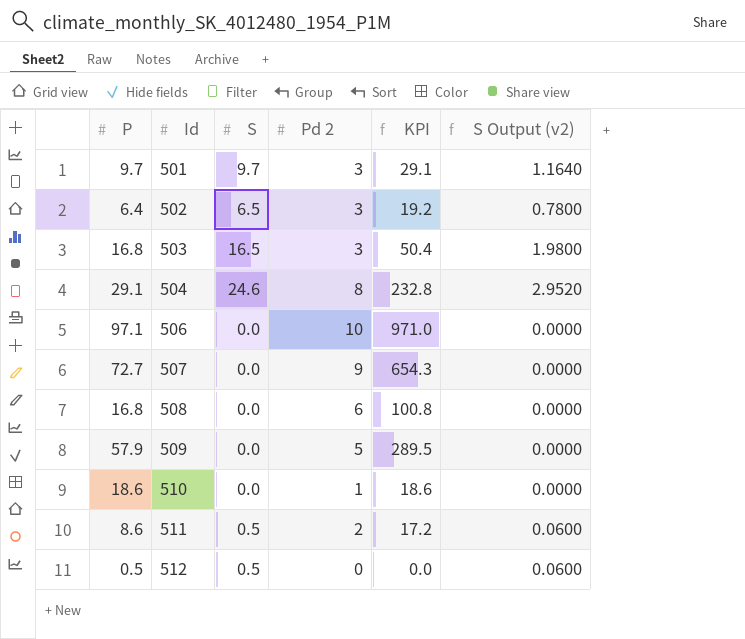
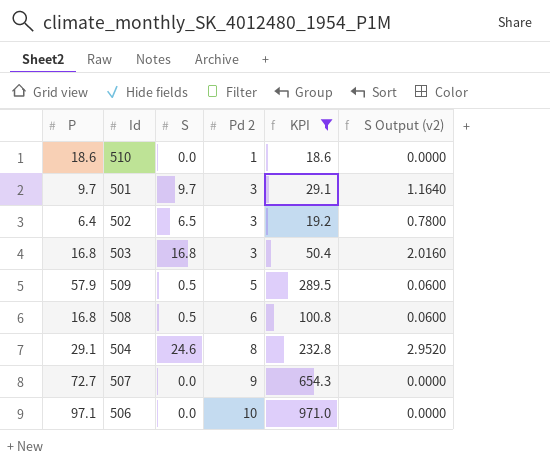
filter: none -> KPI >= 18.6
row order: Id ascending -> Pd 2 ascending
503 | S: 16.5 -> 16.8
503 | S Output (v2): 1.9800 -> 2.0160
509 | S: 0.0 -> 0.5
509 | S Output (v2): 0.0000 -> 0.0600
508 | S: 0.0 -> 0.5
508 | S Output (v2): 0.0000 -> 0.0600

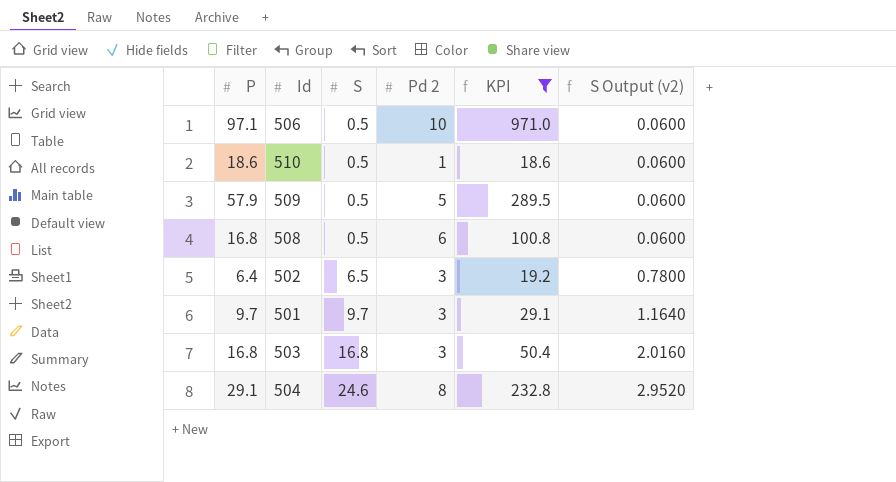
row order: Pd 2 ascending -> S ascending
row 507: 72.7 | 0.0 | 9 | 654.3 | 0.0000 -> none
506 | S: 0.0 -> 0.5
506 | S Output (v2): 0.0000 -> 0.0600
510 | S: 0.0 -> 0.5
510 | S Output (v2): 0.0000 -> 0.0600

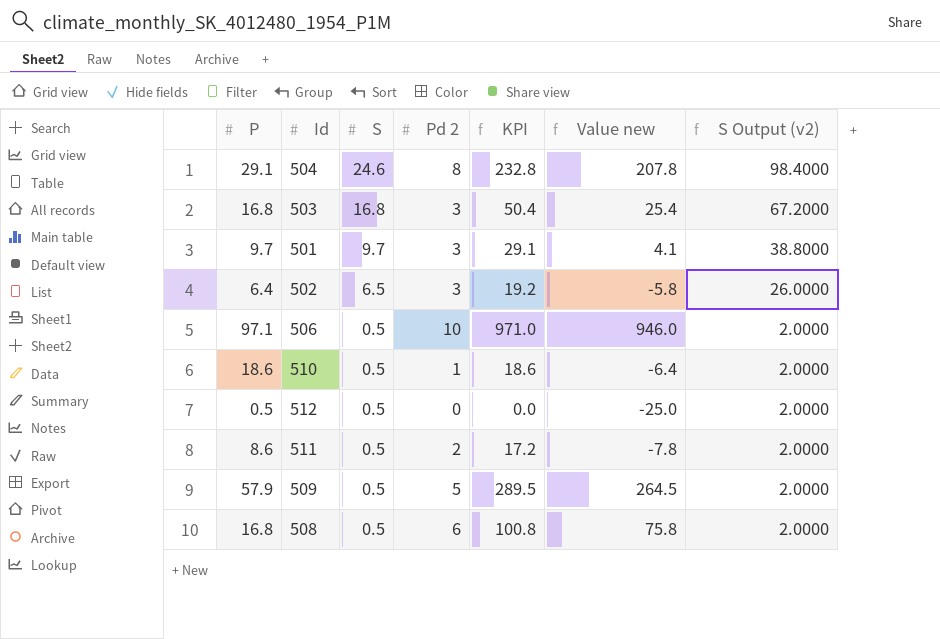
filter: KPI >= 18.6 -> none
row order: S ascending -> S descending
column Value new | formula: none -> [KPI] - 25
column S Output (v2) | formula: [S] * 0.12 -> [S] * 4

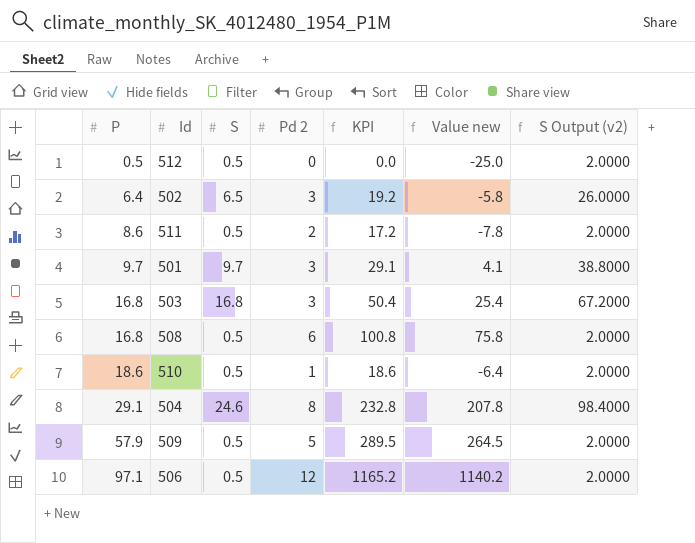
row order: S descending -> P ascending
506 | Pd 2: 10 -> 12
506 | KPI: 971.0 -> 1165.2
506 | Value new: 946.0 -> 1140.2

